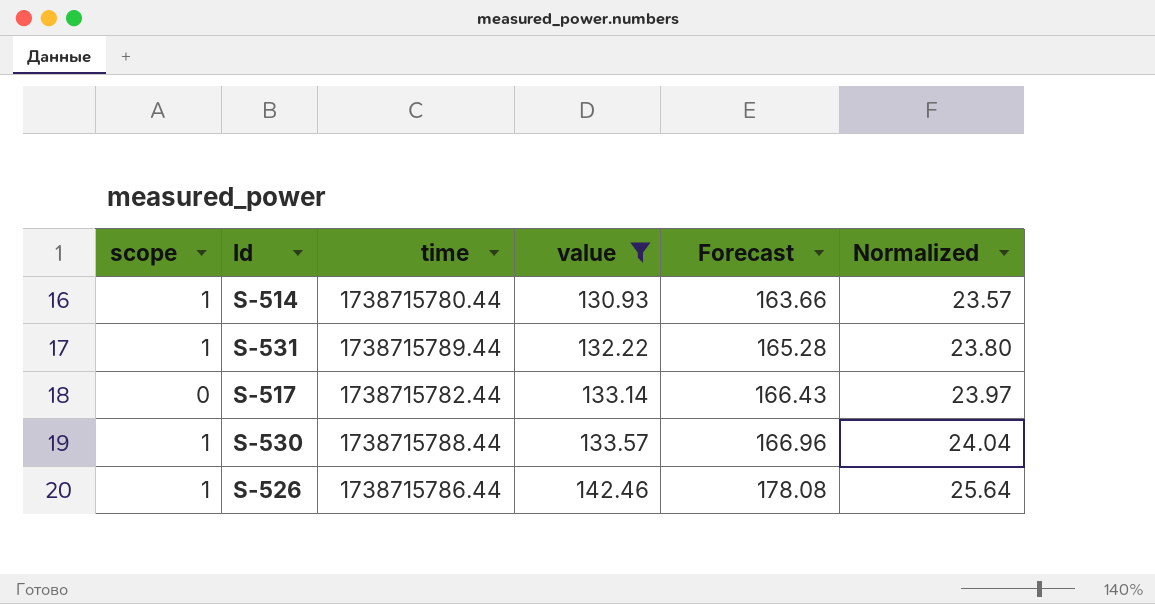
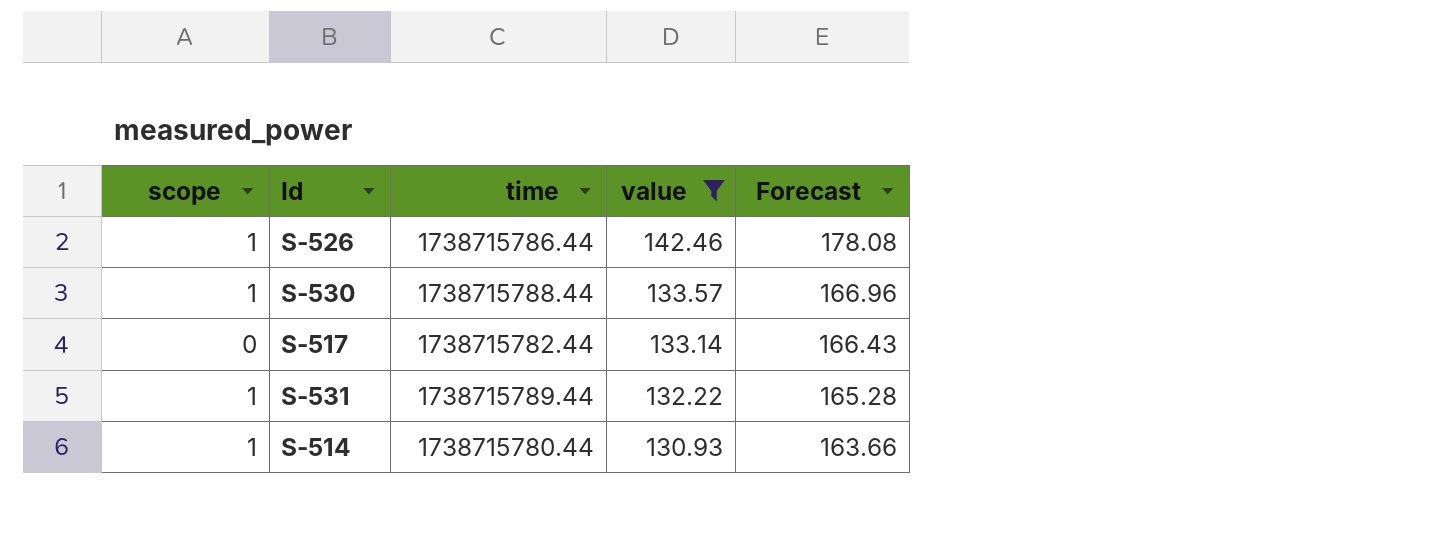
row order: value ascending -> value descending
column Normalized | formula: [value] * 0.18 -> none

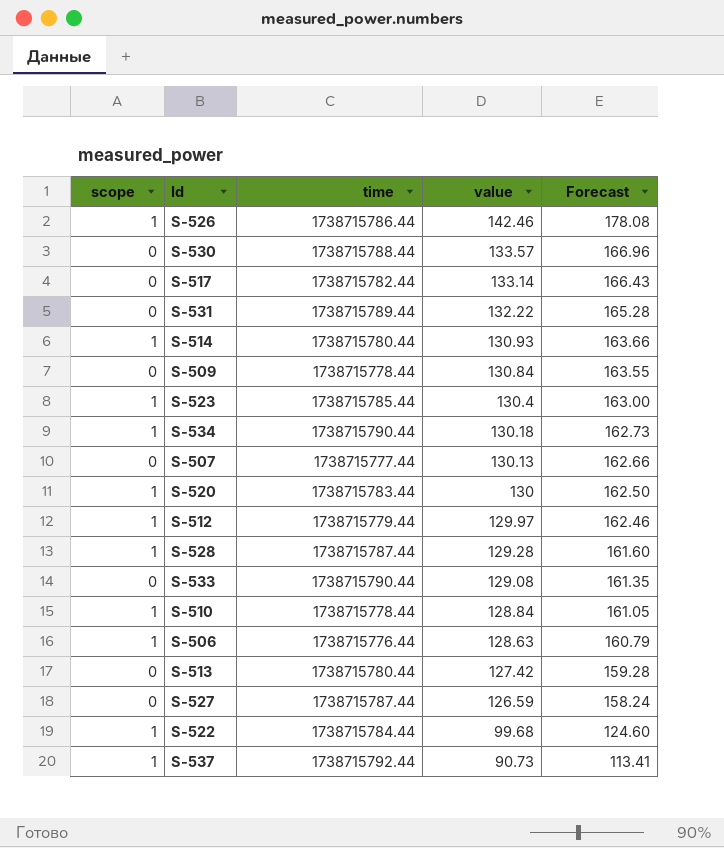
filter: value >= 130.93 -> none
S-530 | scope: 1 -> 0
S-531 | scope: 1 -> 0

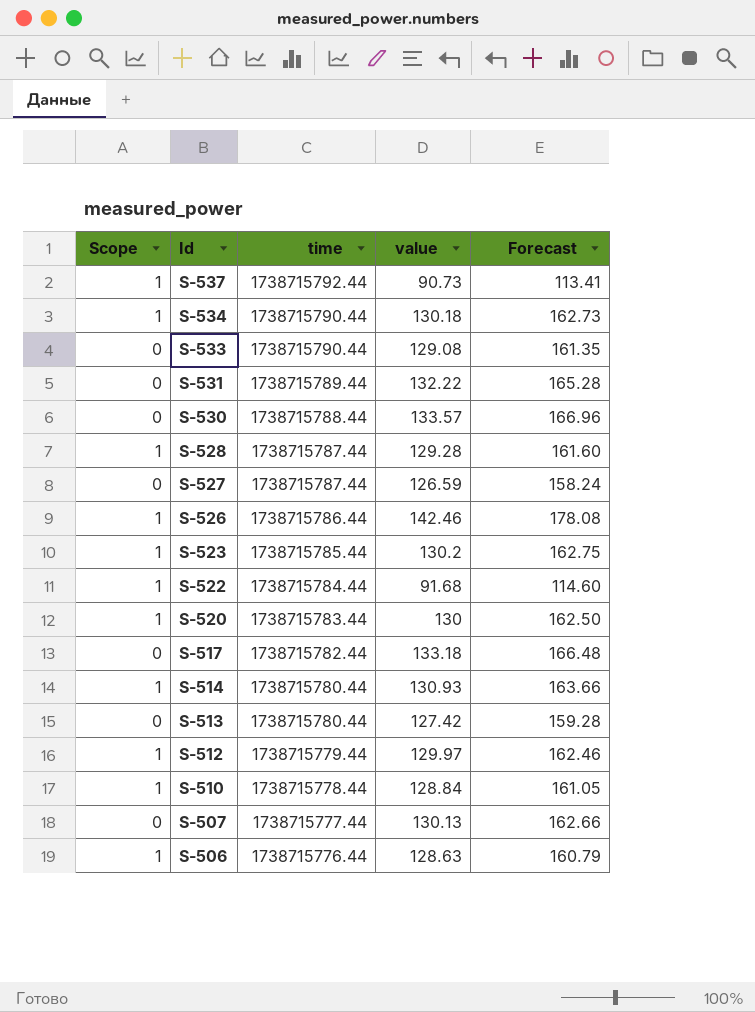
row order: value descending -> Id descending
column name: scope -> Scope
row S-509: 0 | 1738715778.44 | 130.84 | 163.55 -> none
S-523 | value: 130.4 -> 130.2
S-523 | Forecast: 163.00 -> 162.75
S-522 | value: 99.68 -> 91.68
S-522 | Forecast: 124.60 -> 114.60
S-517 | value: 133.14 -> 133.18
S-517 | Forecast: 166.43 -> 166.48

